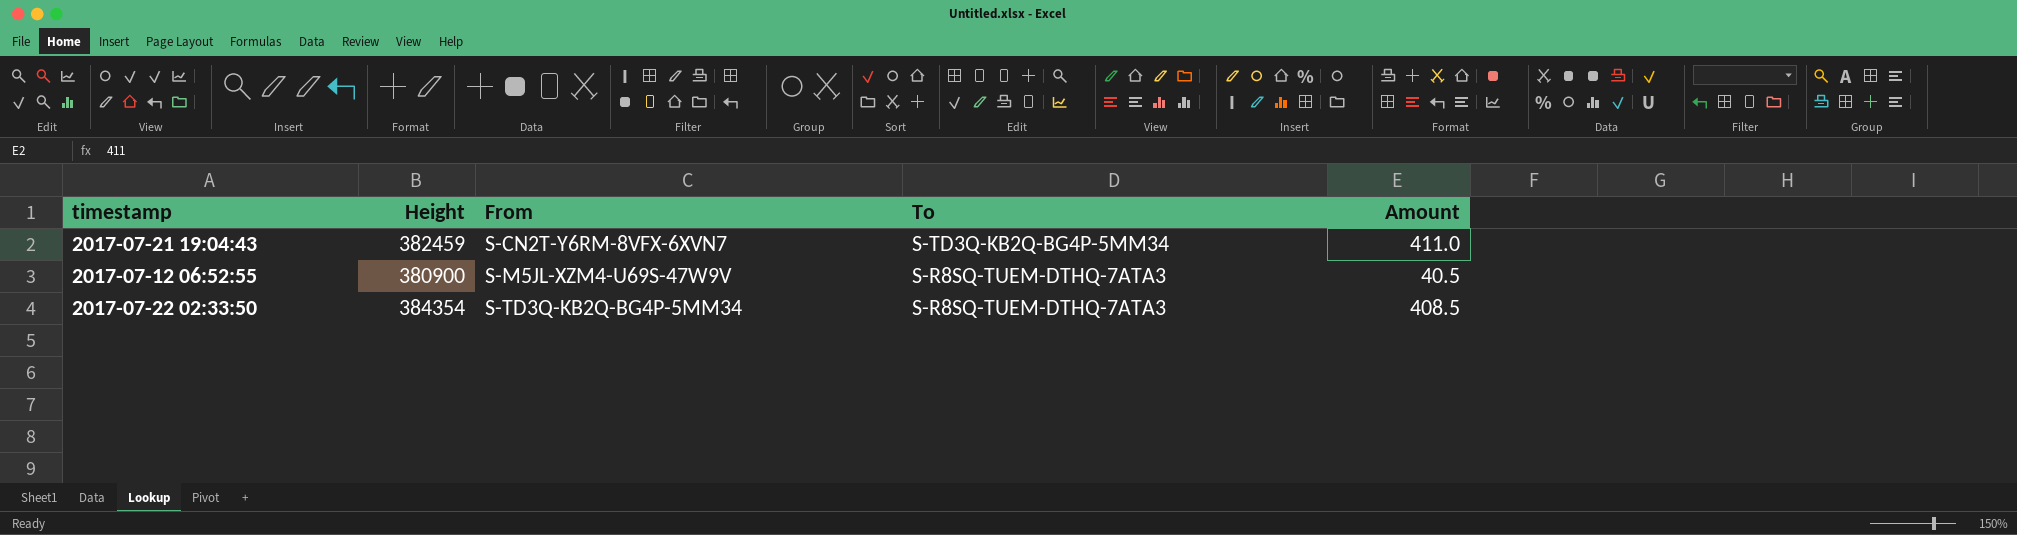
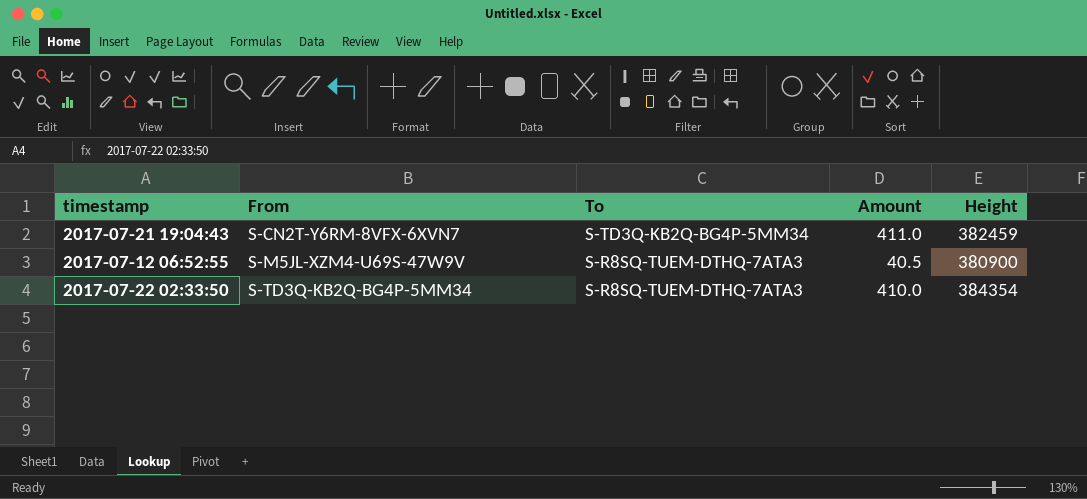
column Height | position: 2 -> 5
2017-07-22 02:33:50 | Amount: 408.5 -> 410.0

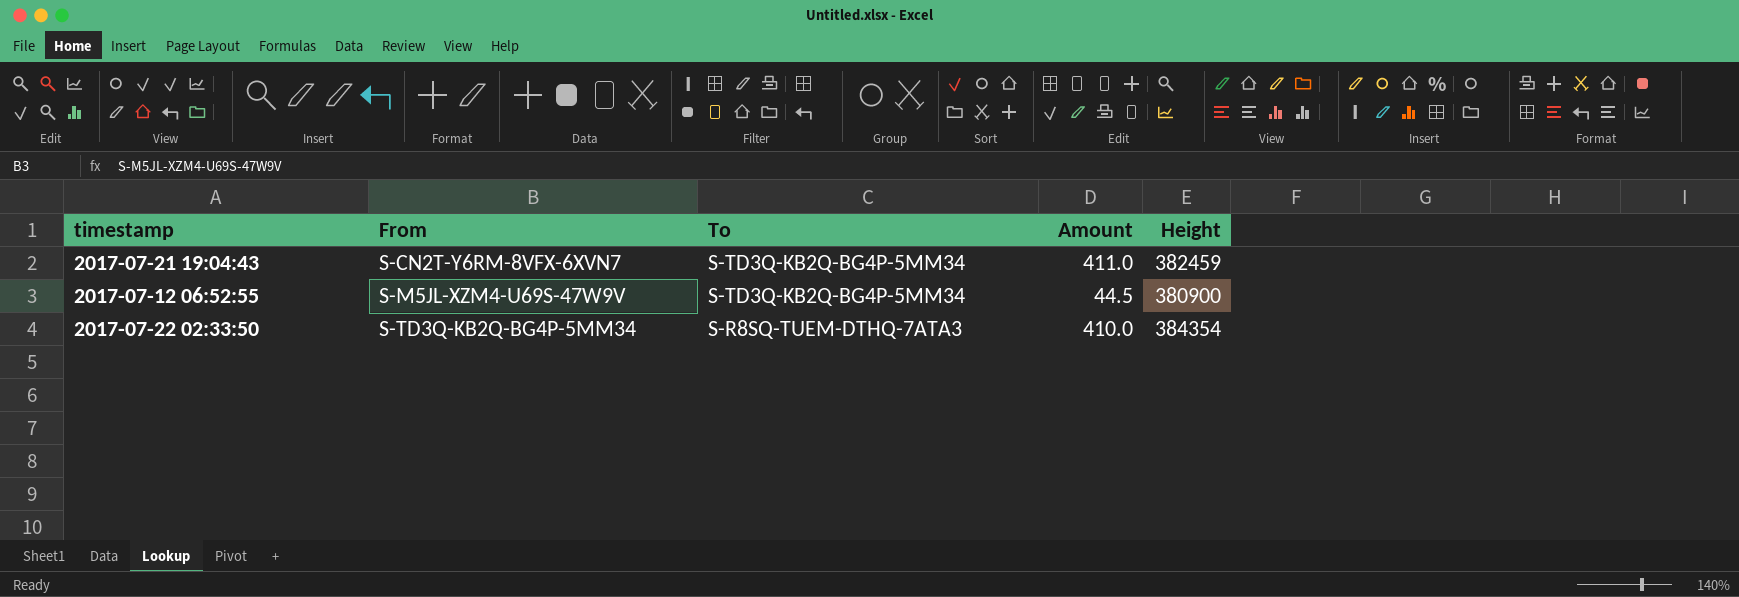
2017-07-12 06:52:55 | To: S-R8SQ-TUEM-DTHQ-7ATA3 -> S-TD3Q-KB2Q-BG4P-5MM34
2017-07-12 06:52:55 | Amount: 40.5 -> 44.5

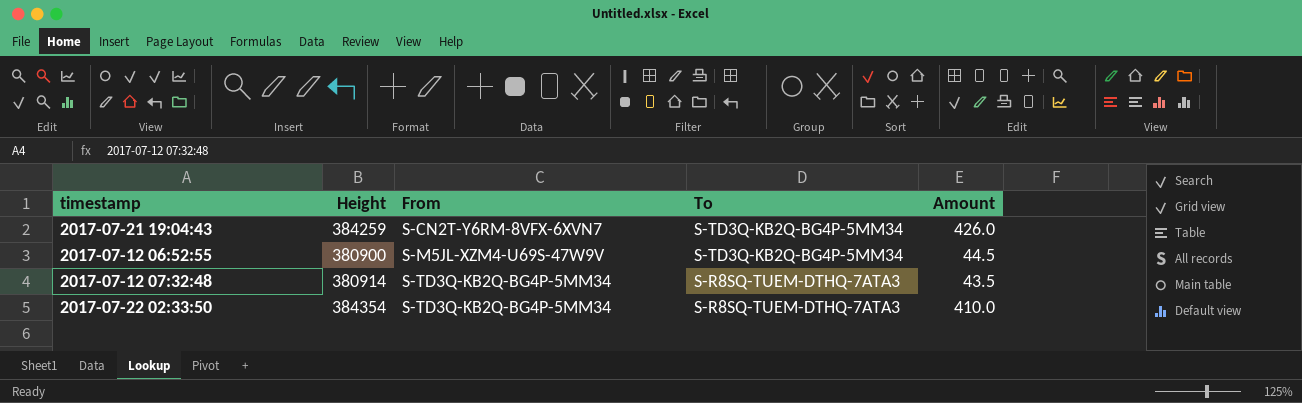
column Height | position: 5 -> 2
2017-07-21 19:04:43 | Height: 382459 -> 384259
2017-07-21 19:04:43 | Amount: 411.0 -> 426.0
row 2017-07-12 07:32:48: none -> 380914 | S-TD3Q-KB2Q-BG4P-5MM34 | S-R8SQ-TUEM-DTHQ-7ATA3 | 43.5

